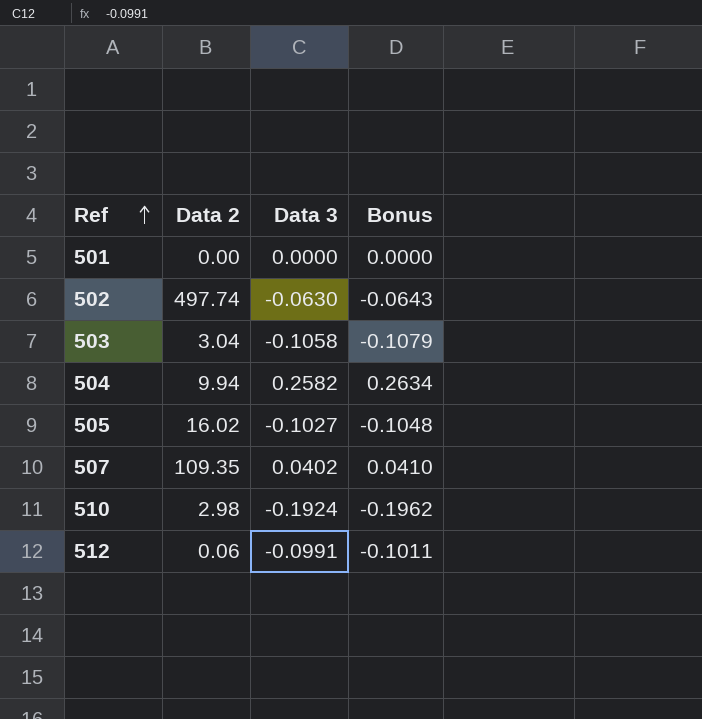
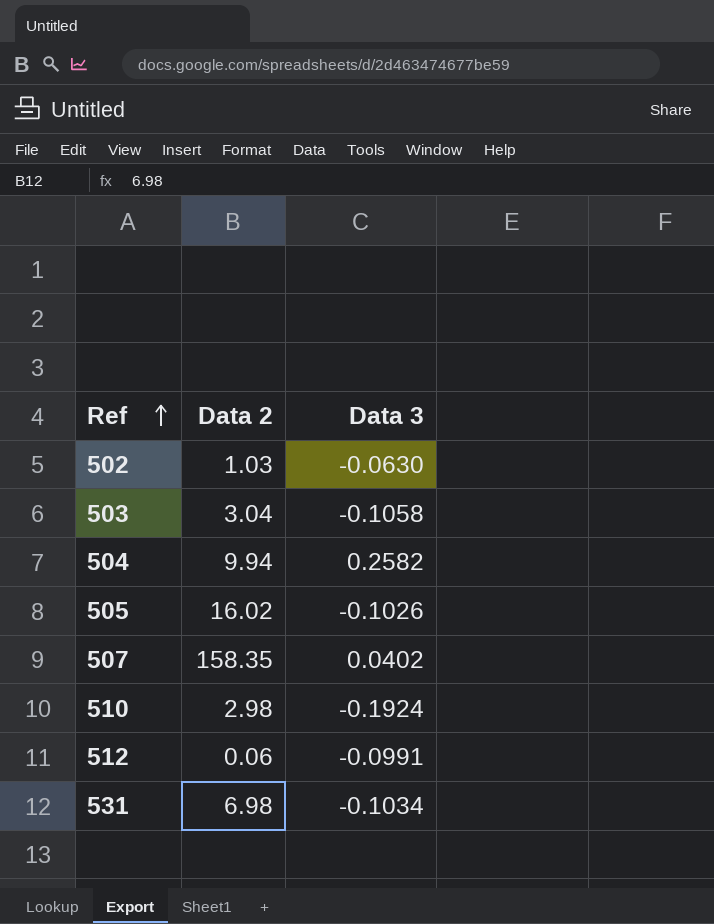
column Bonus | formula: [Data 3] * 1.02 -> none
row 501: 0.00 | 0.0000 | 0.0000 -> none
502 | Data 2: 497.74 -> 1.03
505 | Data 3: -0.1027 -> -0.1026
507 | Data 2: 109.35 -> 158.35
row 531: none -> 6.98 | -0.1034

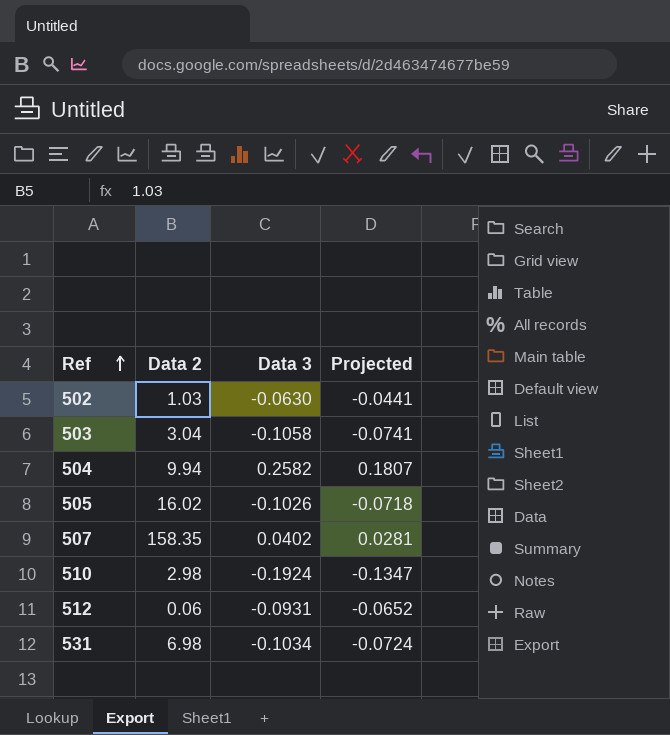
column Projected | formula: none -> [Data 3] * 0.7
512 | Data 3: -0.0991 -> -0.0931

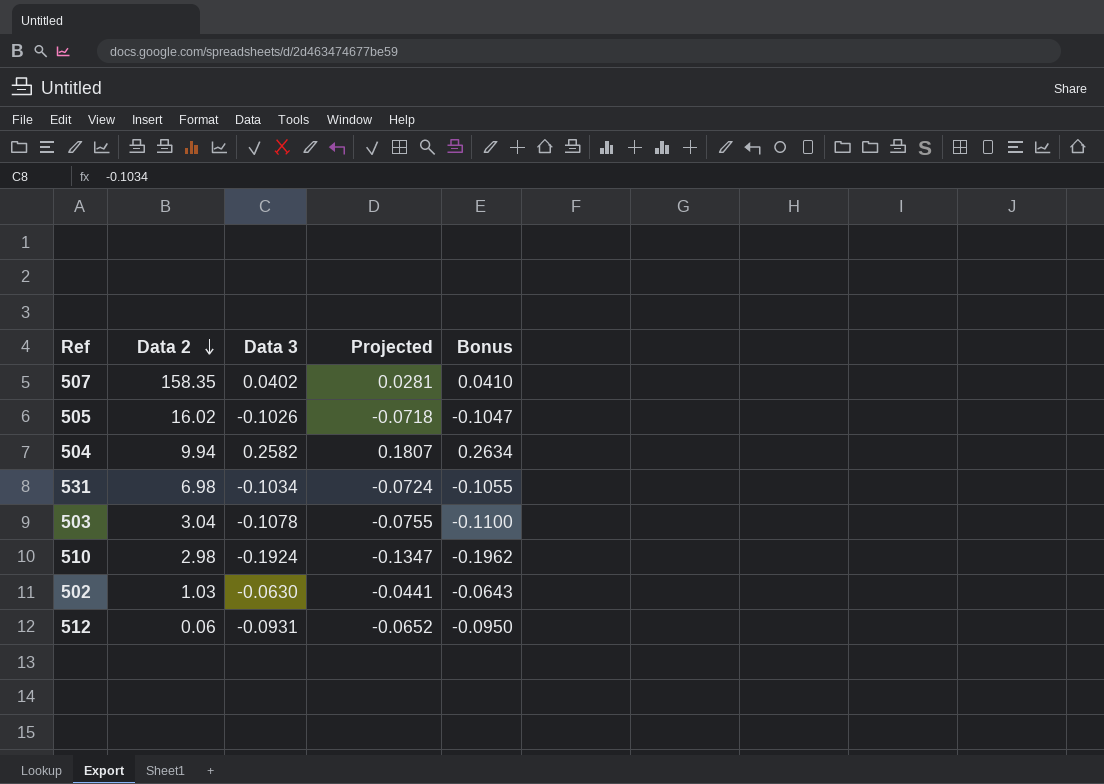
row order: Ref ascending -> Data 2 descending
column Bonus | formula: none -> [Data 3] * 1.02
503 | Data 3: -0.1058 -> -0.1078
503 | Projected: -0.0741 -> -0.0755

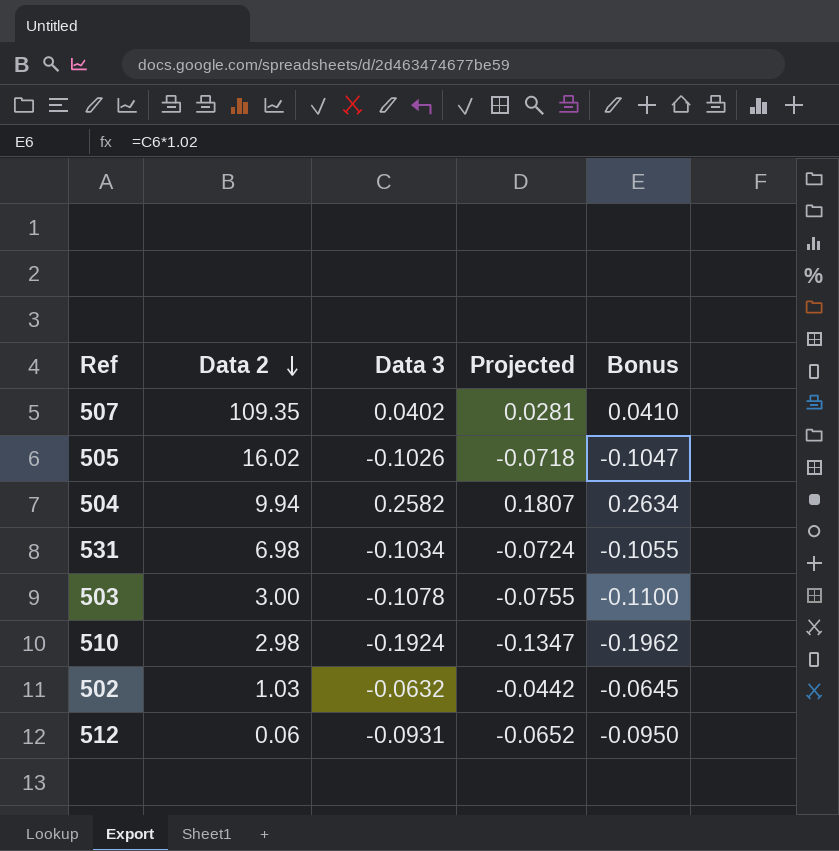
507 | Data 2: 158.35 -> 109.35
503 | Data 2: 3.04 -> 3.00
502 | Data 3: -0.0630 -> -0.0632
502 | Projected: -0.0441 -> -0.0442
502 | Bonus: -0.0643 -> -0.0645

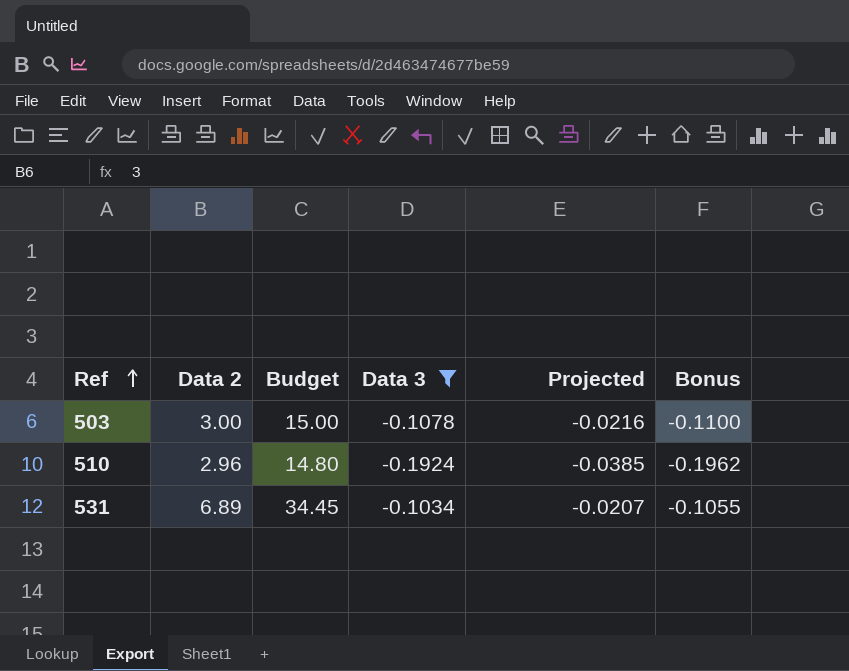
filter: none -> Data 3 <= -0.1034
row order: Data 2 descending -> Ref ascending
column Budget | formula: none -> [Data 2] * 5
column Projected | formula: [Data 3] * 0.7 -> [Data 3] * 0.2
510 | Data 2: 2.98 -> 2.96
531 | Data 2: 6.98 -> 6.89

